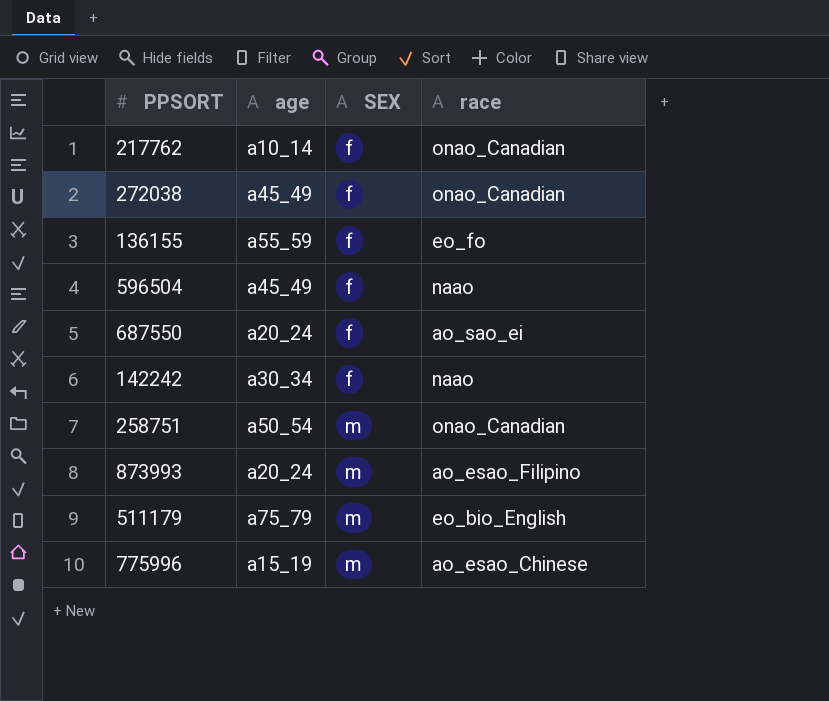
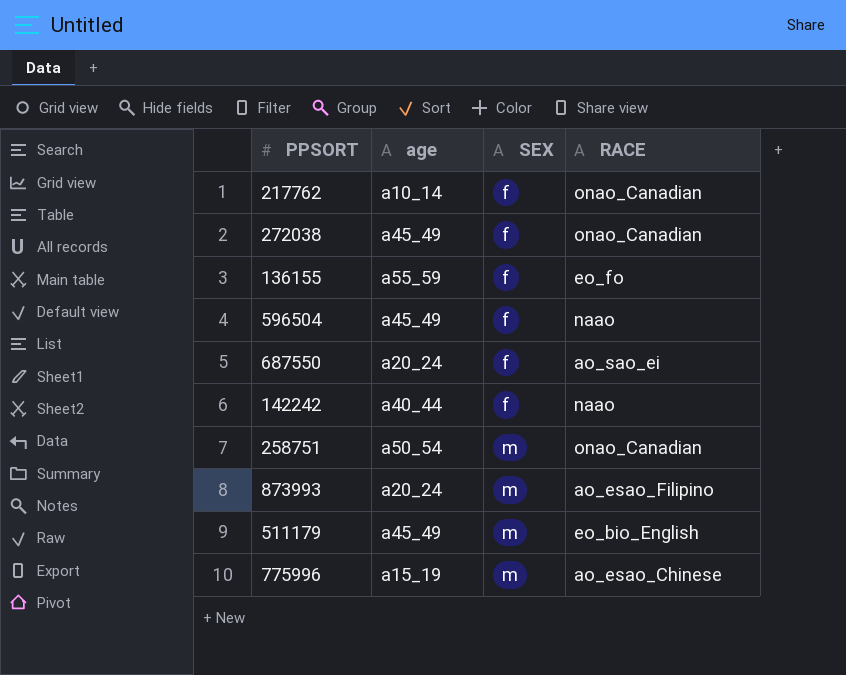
column name: race -> RACE
142242 | age: a30_34 -> a40_44
511179 | age: a75_79 -> a45_49

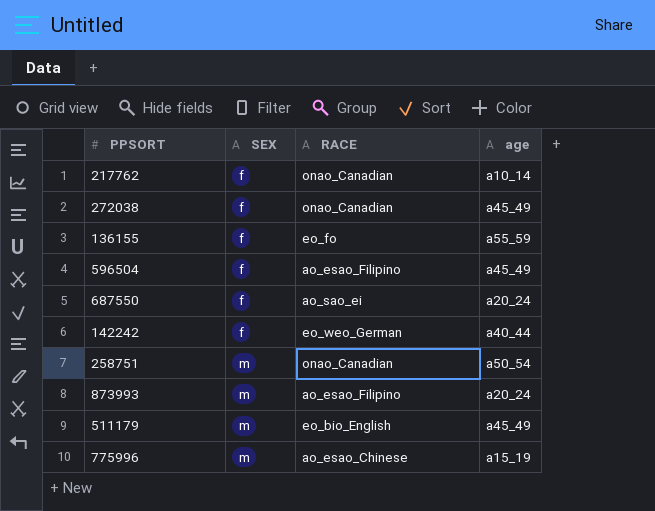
column age | position: 2 -> 4
596504 | RACE: naao -> ao_esao_Filipino
142242 | RACE: naao -> eo_weo_German

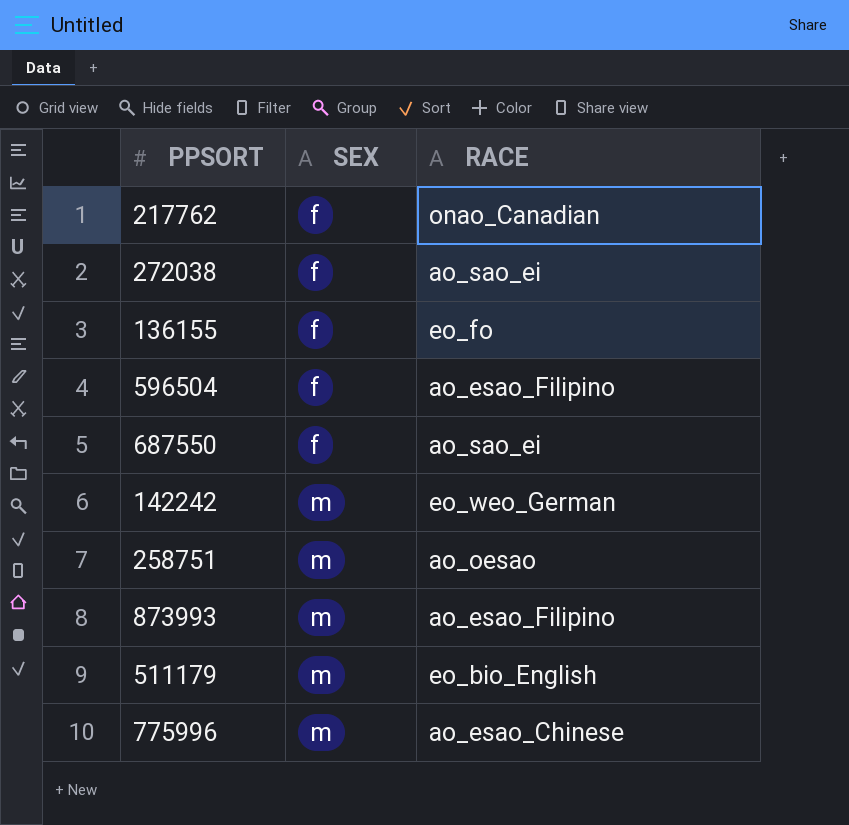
column age | position: 4 -> none
272038 | RACE: onao_Canadian -> ao_sao_ei
142242 | SEX: f -> m
258751 | RACE: onao_Canadian -> ao_oesao

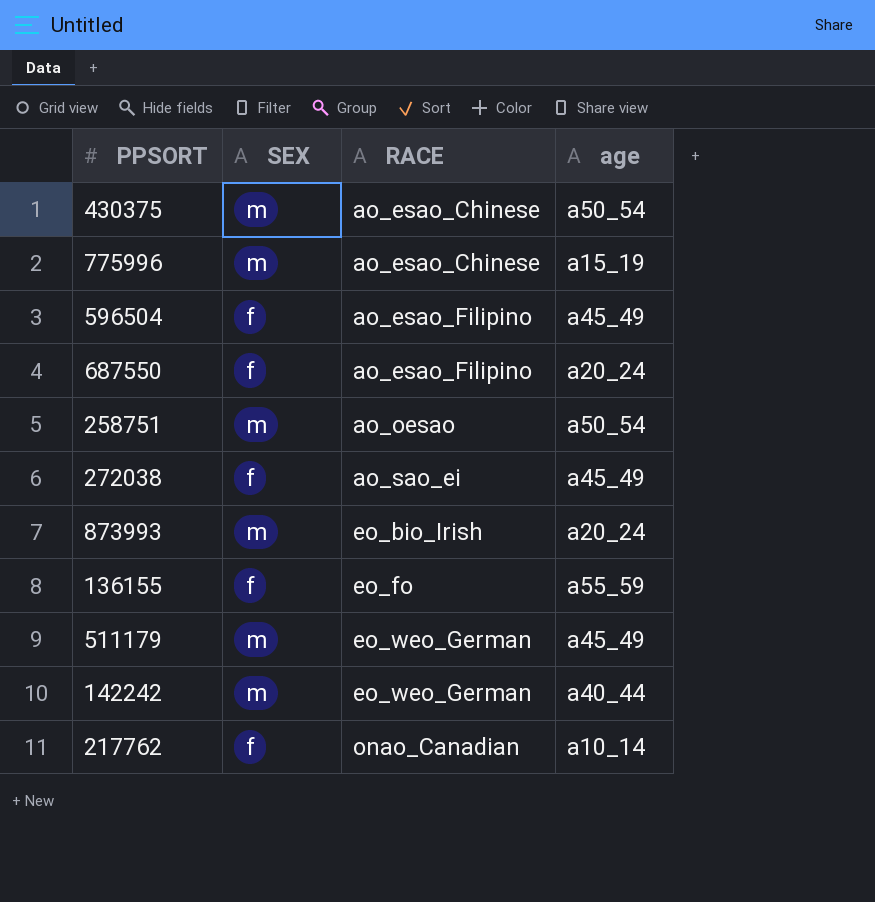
row order: SEX ascending -> RACE ascending
column age | position: none -> 4
row 430375: none -> m | ao_esao_Chinese | a50_54
687550 | RACE: ao_sao_ei -> ao_esao_Filipino
873993 | RACE: ao_esao_Filipino -> eo_bio_Irish
511179 | RACE: eo_bio_English -> eo_weo_German

